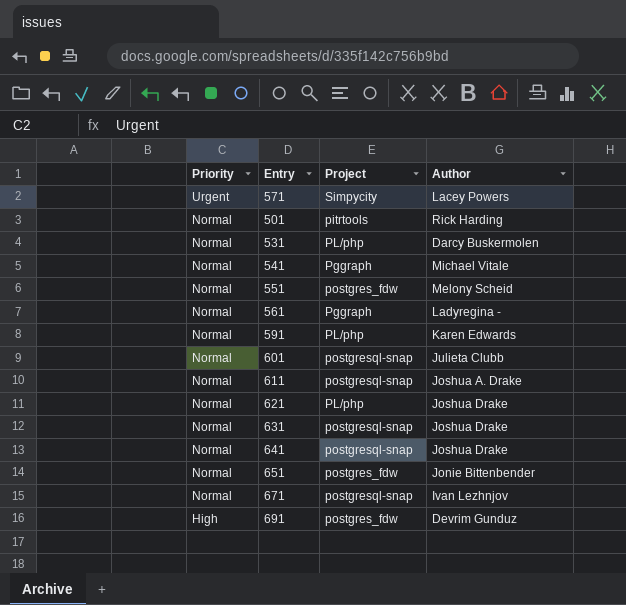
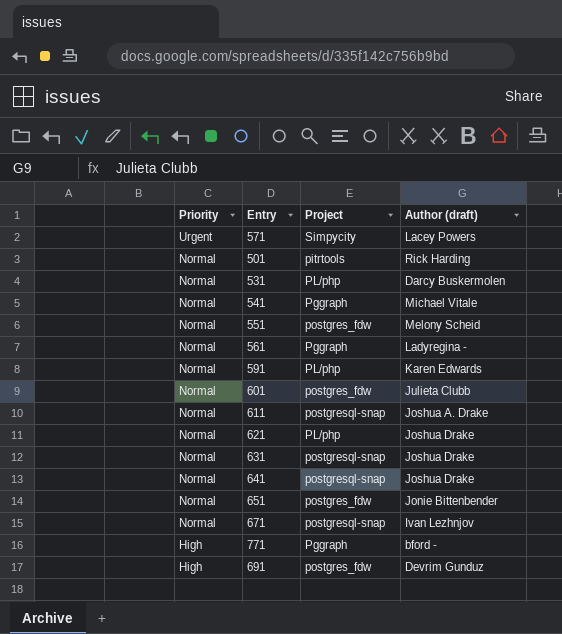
column name: Author -> Author (draft)
601 | Project: postgresql-snap -> postgres_fdw
row 771: none -> High | Pggraph | bford -

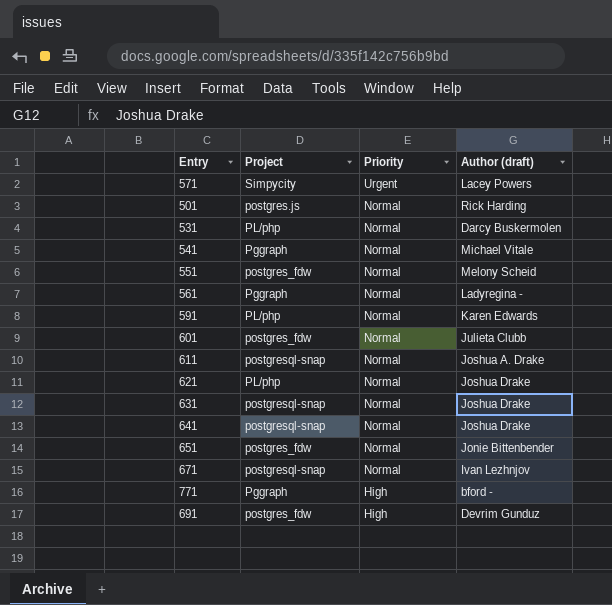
column Priority | position: 1 -> 3
501 | Project: pitrtools -> postgres.js

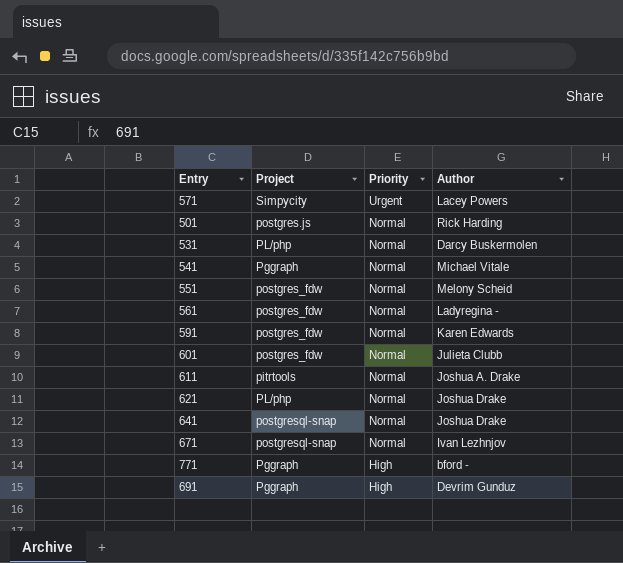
column name: Author (draft) -> Author
row 631: postgresql-snap | Normal | Joshua Drake -> none
row 651: postgres_fdw | Normal | Jonie Bittenbender -> none
561 | Project: Pggraph -> postgres_fdw
591 | Project: PL/php -> postgres_fdw
611 | Project: postgresql-snap -> pitrtools
691 | Project: postgres_fdw -> Pggraph

